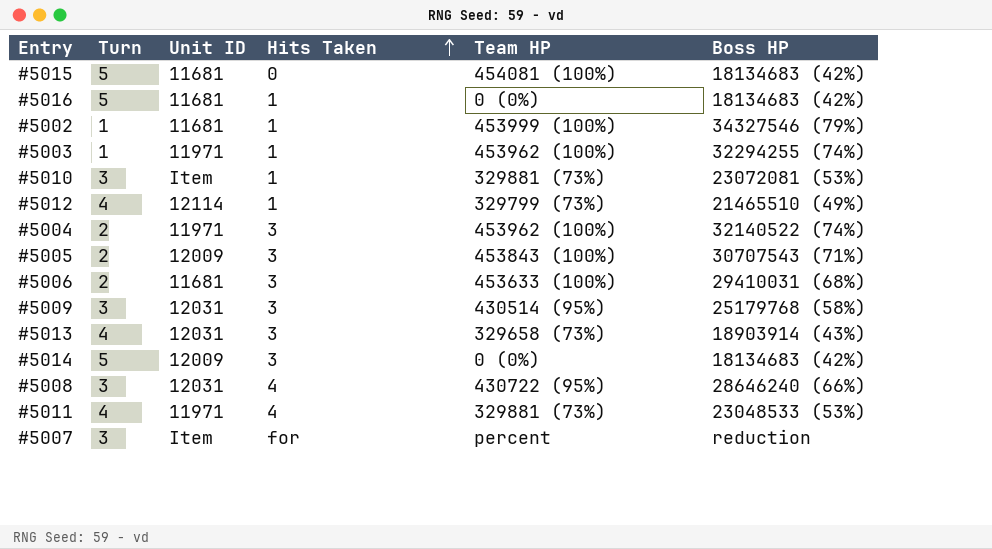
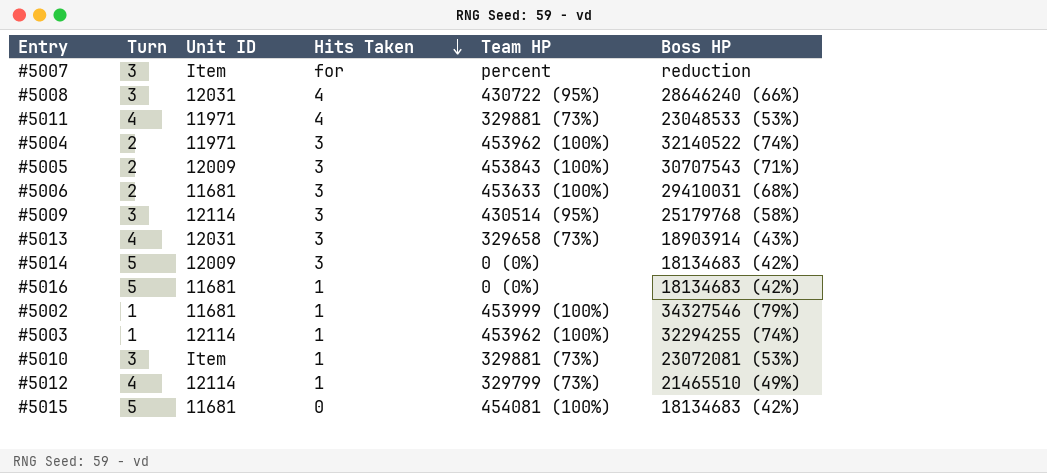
row order: Hits Taken ascending -> Hits Taken descending
#5009 | Unit ID: 12031 -> 12114
#5003 | Unit ID: 11971 -> 12114

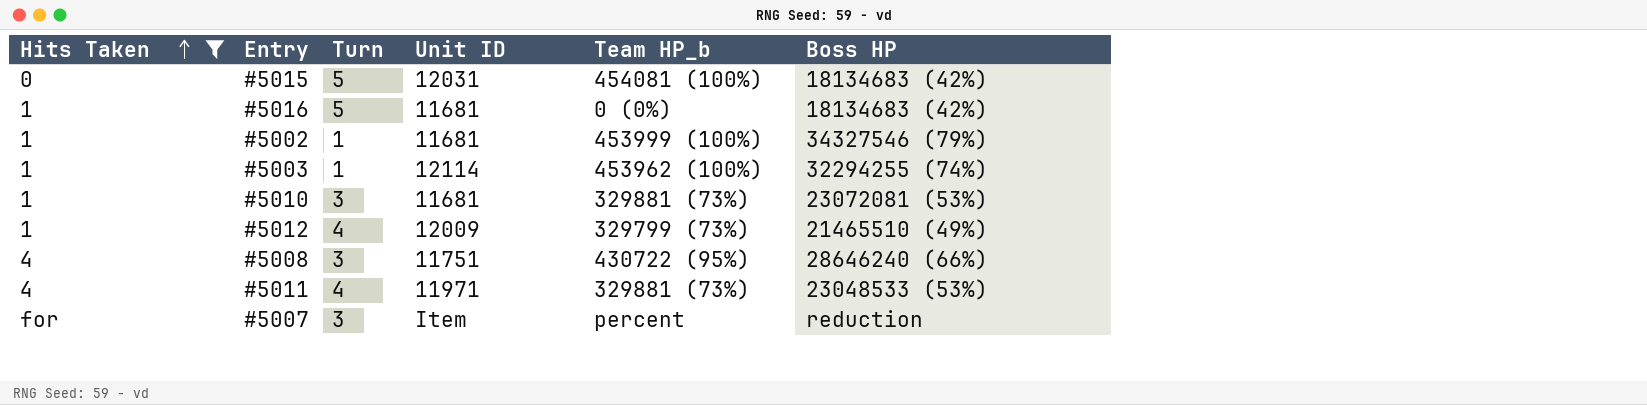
filter: none -> Hits Taken != 3
row order: Hits Taken descending -> Hits Taken ascending
column Hits Taken | position: 4 -> 1
column name: Team HP -> Team HP_b
#5015 | Unit ID: 11681 -> 12031
#5010 | Unit ID: Item -> 11681
#5012 | Unit ID: 12114 -> 12009
#5008 | Unit ID: 12031 -> 11751

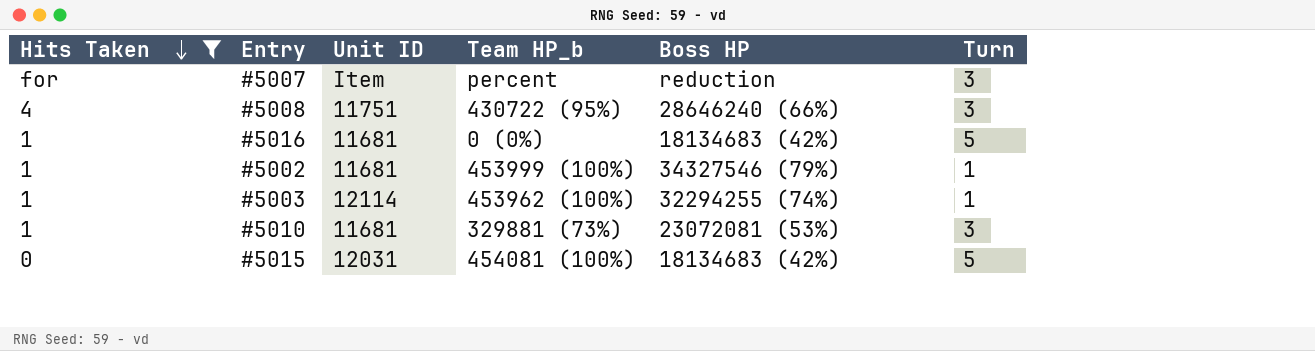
row order: Hits Taken ascending -> Hits Taken descending
column Turn | position: 3 -> 6
row #5012: 1 | 4 | 12009 | 329799 (73%) | 21465510 (49%) -> none
row #5011: 4 | 4 | 11971 | 329881 (73%) | 23048533 (53%) -> none

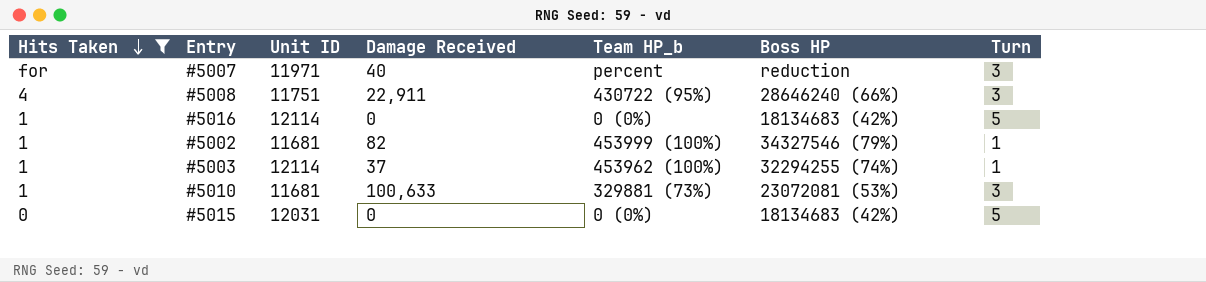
column Damage Received | position: none -> 4
#5007 | Unit ID: Item -> 11971
#5016 | Unit ID: 11681 -> 12114
#5015 | Team HP_b: 454081 (100%) -> 0 (0%)

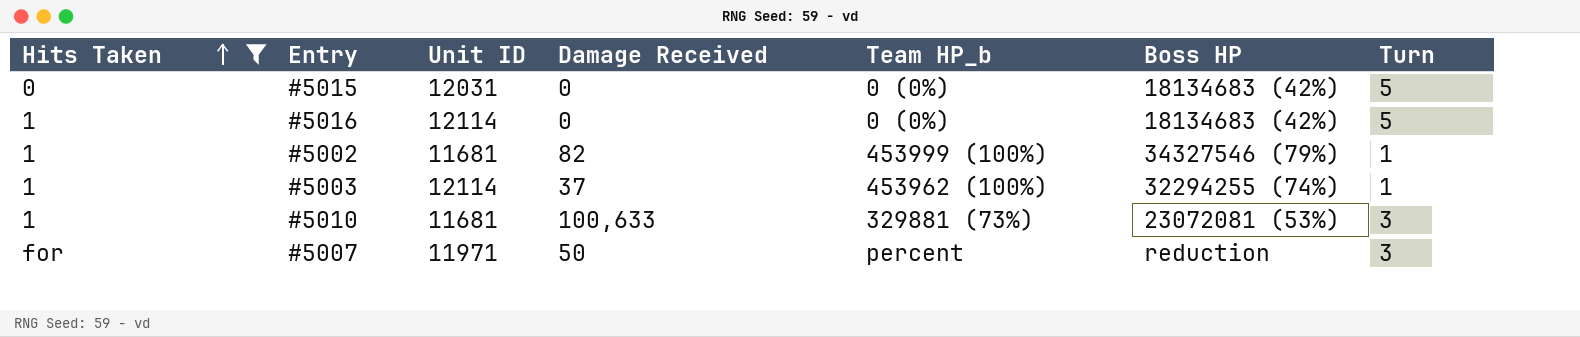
row order: Hits Taken descending -> Hits Taken ascending
row #5008: 4 | 11751 | 22,911 | 430722 (95%) | 28646240 (66%) | 3 -> none
#5007 | Damage Received: 40 -> 50

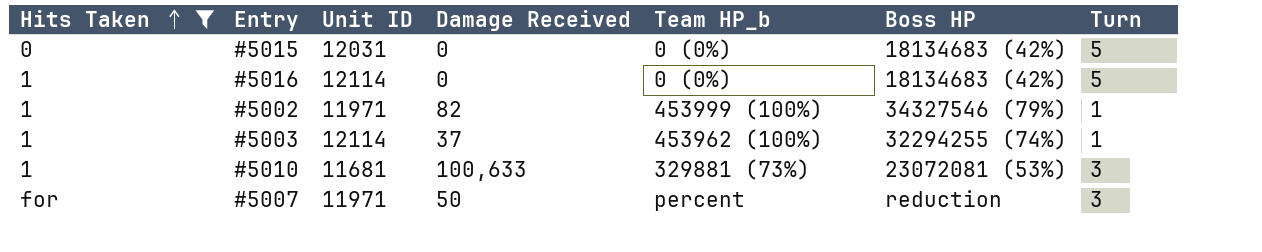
#5002 | Unit ID: 11681 -> 11971

